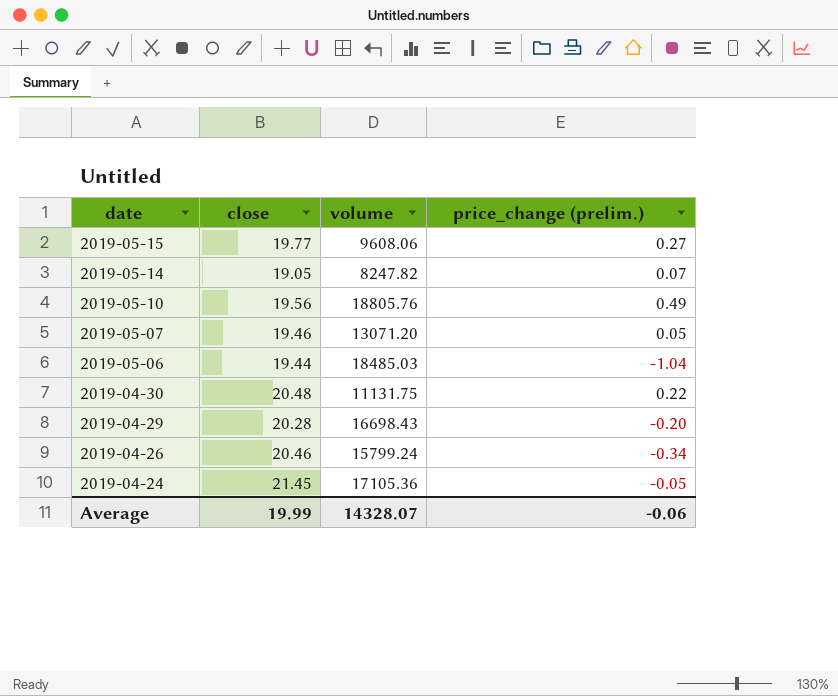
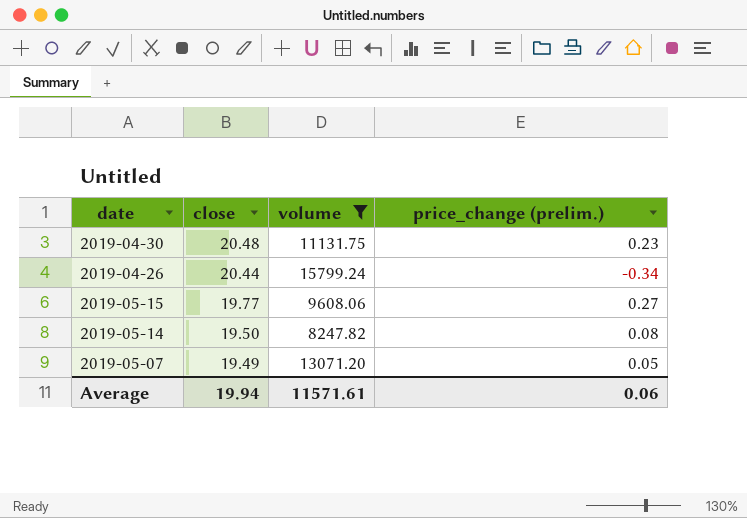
filter: none -> volume <= 15799.24
row order: date descending -> close descending
2019-04-30 | price_change (prelim.): 0.22 -> 0.23
2019-04-26 | close: 20.46 -> 20.44
2019-05-14 | close: 19.05 -> 19.50
2019-05-14 | price_change (prelim.): 0.07 -> 0.08
2019-05-07 | close: 19.46 -> 19.49
Average | close: 19.99 -> 19.94
Average | volume: 14328.07 -> 11571.61
Average | price_change (prelim.): -0.06 -> 0.06

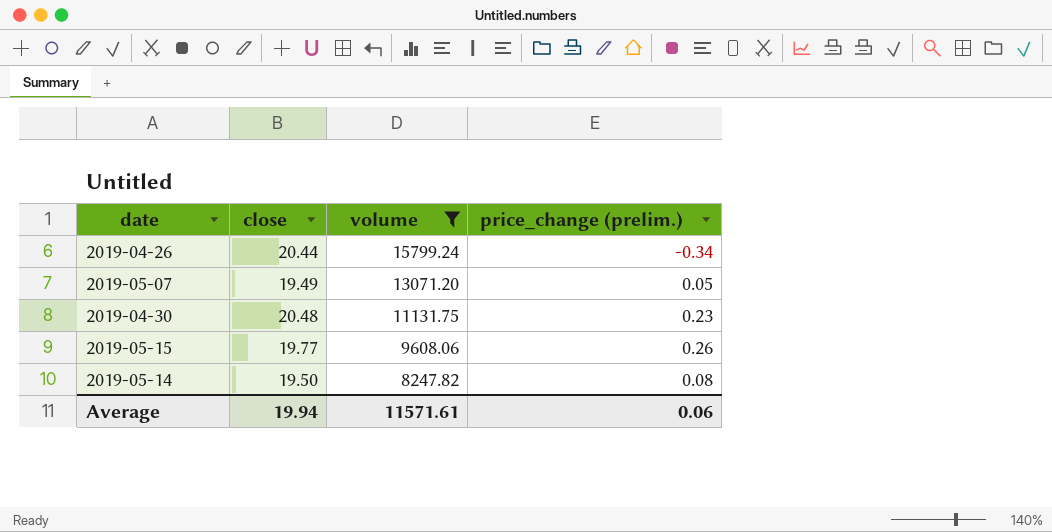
row order: close descending -> volume descending
2019-05-15 | price_change (prelim.): 0.27 -> 0.26

